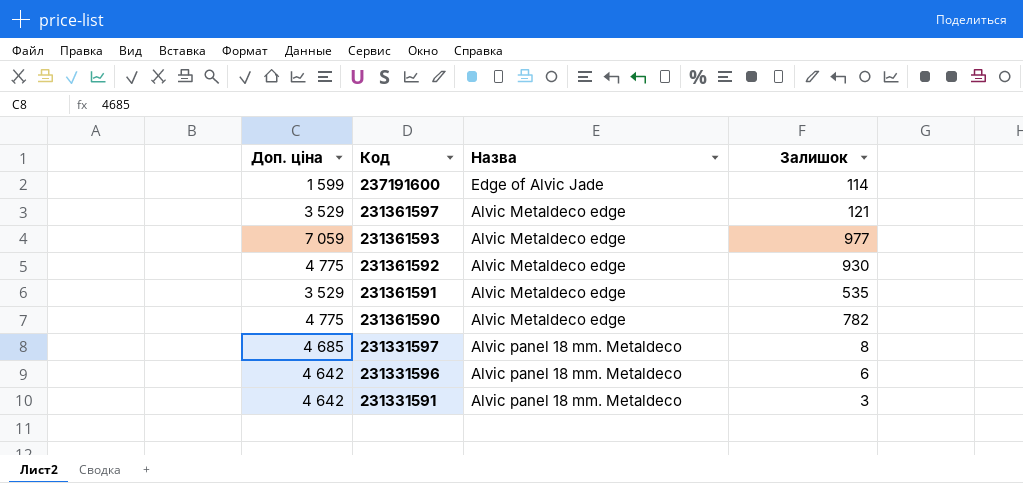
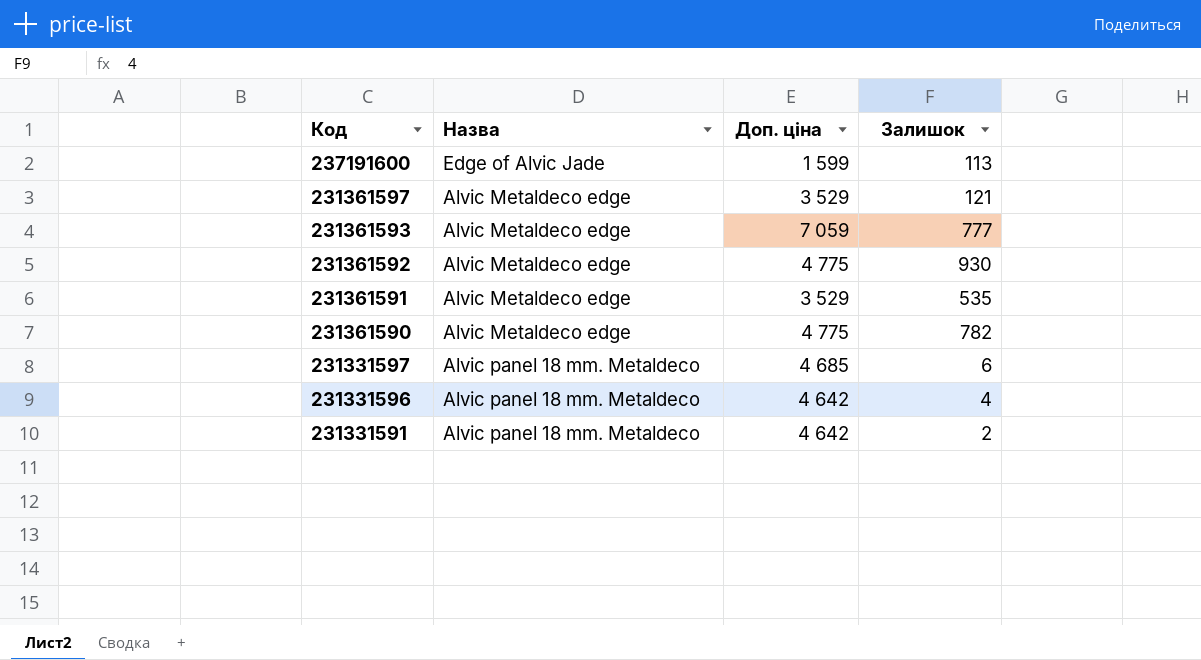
column Доп. ціна | position: 1 -> 3
237191600 | Залишок: 114 -> 113
231361593 | Залишок: 977 -> 777
231331597 | Залишок: 8 -> 6
231331596 | Залишок: 6 -> 4
231331591 | Залишок: 3 -> 2

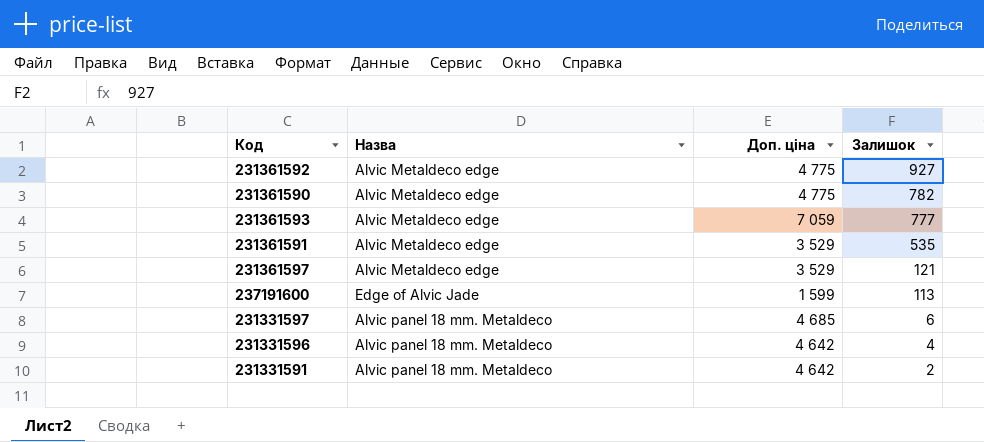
row order: Код descending -> Залишок descending
231361592 | Залишок: 930 -> 927

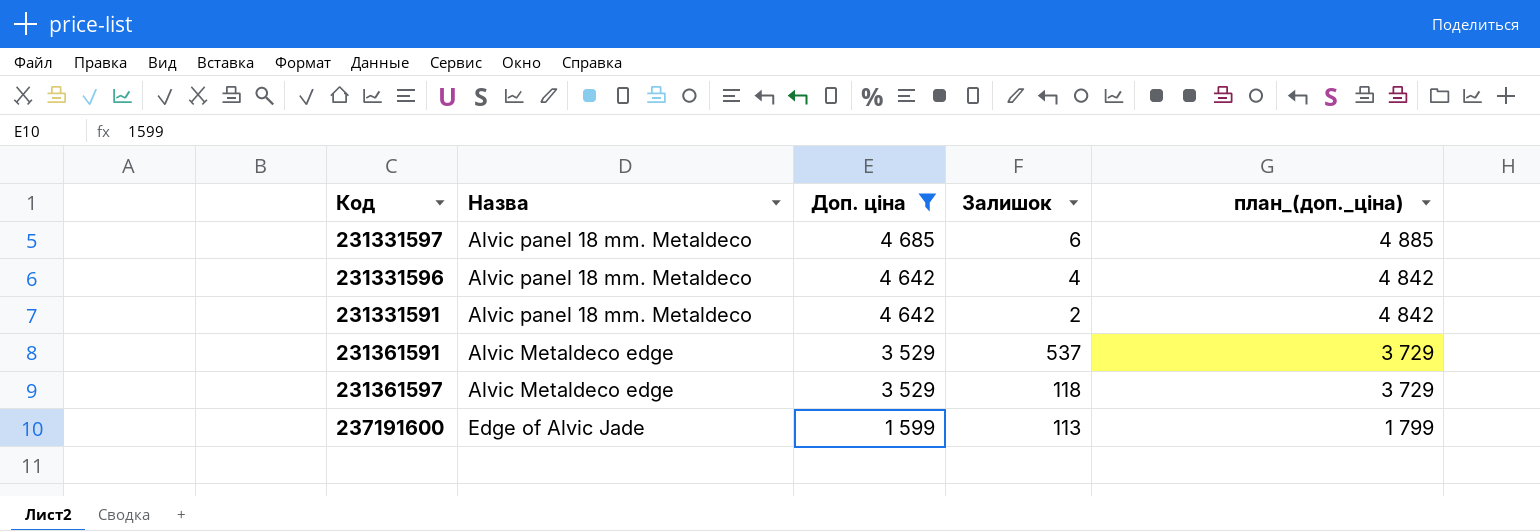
filter: none -> Доп. ціна <= 4 685
row order: Залишок descending -> Доп. ціна descending
column план_(доп._ціна) | formula: none -> [Доп. ціна] + 200
231361591 | Залишок: 535 -> 537
231361597 | Залишок: 121 -> 118

